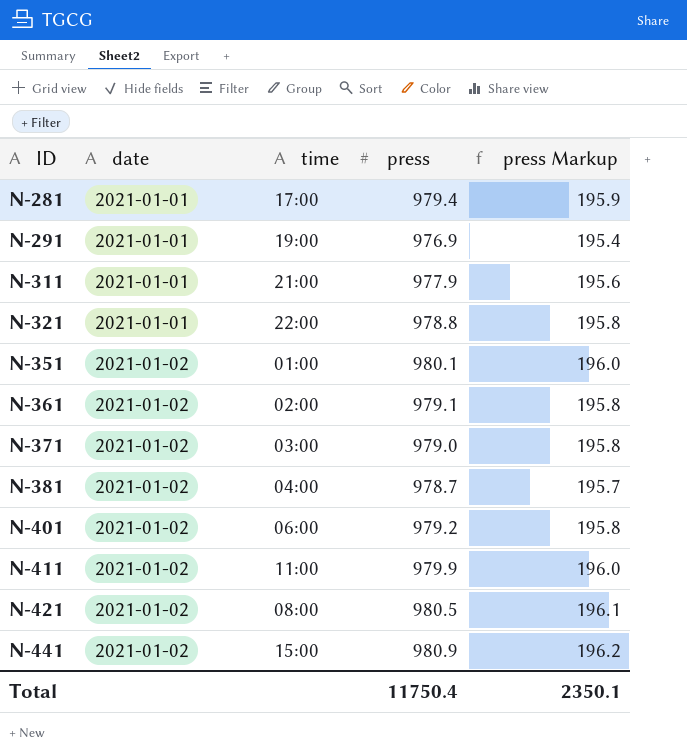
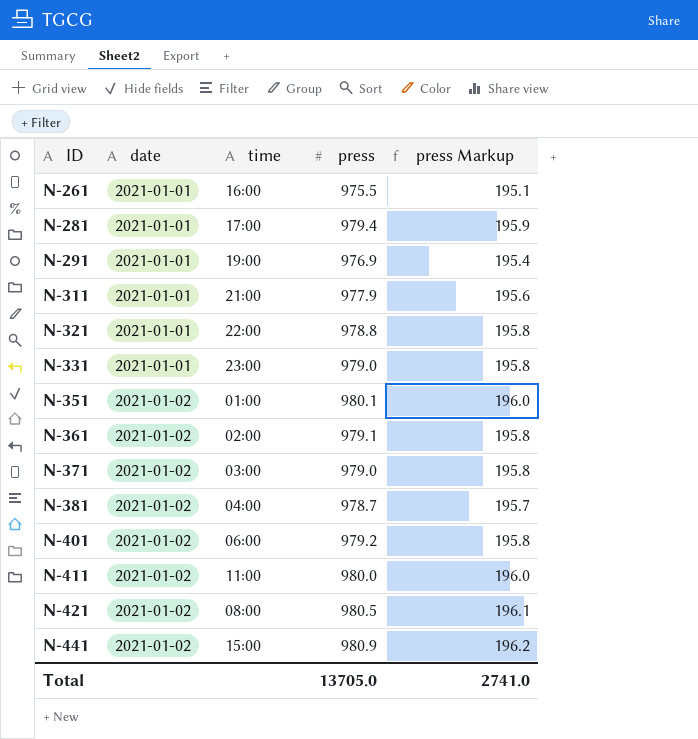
row N-261: none -> 2021-01-01 | 16:00 | 975.5 | 195.1
row N-331: none -> 2021-01-01 | 23:00 | 979.0 | 195.8
N-411 | press: 979.9 -> 980.0
Total | press: 11750.4 -> 13705.0
Total | press Markup: 2350.1 -> 2741.0

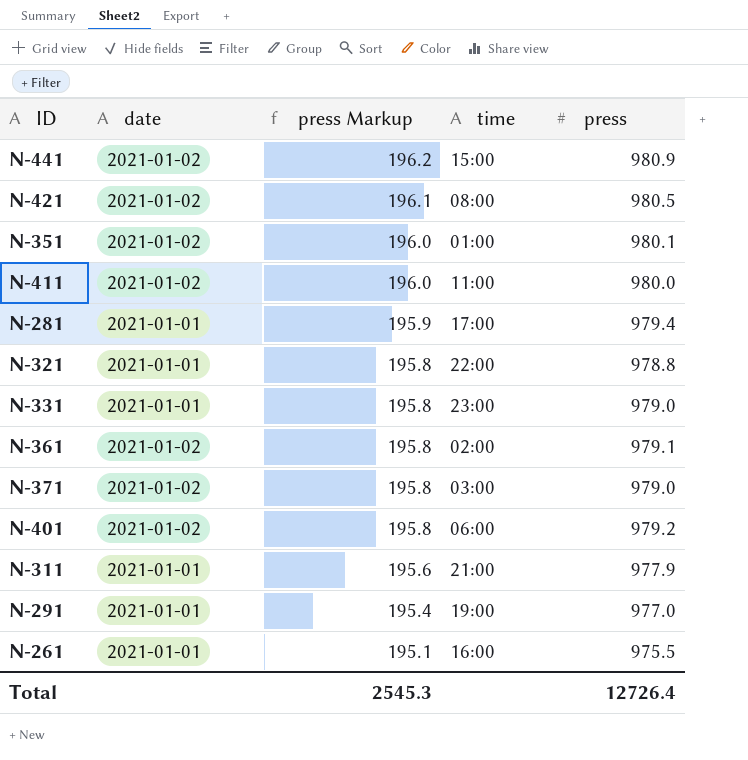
row order: ID ascending -> press Markup descending
column press Markup | position: 5 -> 3
row N-381: 2021-01-02 | 04:00 | 978.7 | 195.7 -> none
N-291 | press: 976.9 -> 977.0
Total | press Markup: 2741.0 -> 2545.3
Total | press: 13705.0 -> 12726.4

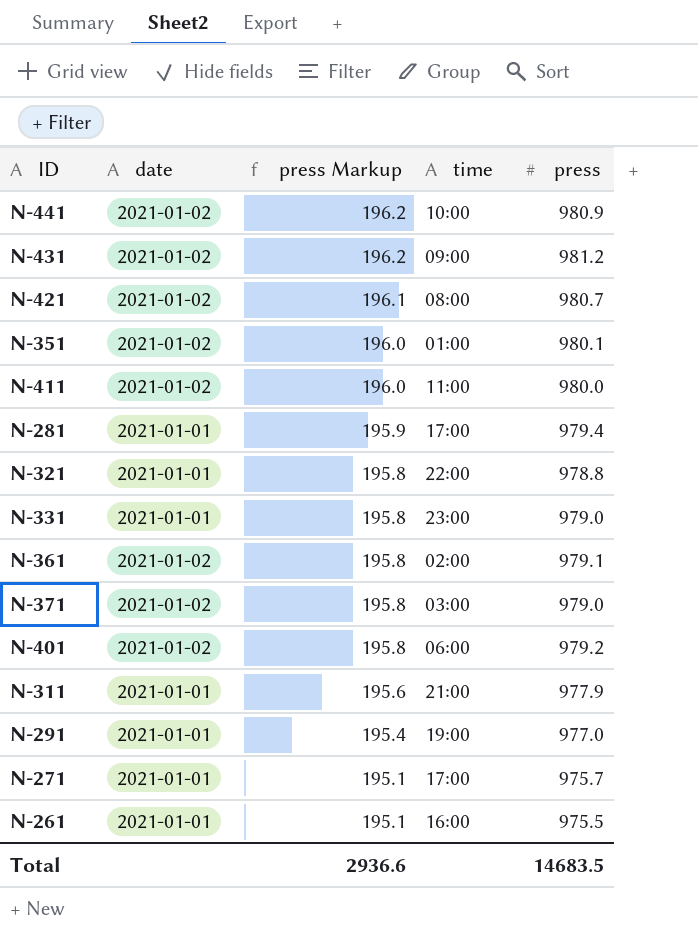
N-441 | time: 15:00 -> 10:00
row N-431: none -> 2021-01-02 | 196.2 | 09:00 | 981.2
N-421 | press: 980.5 -> 980.7
row N-271: none -> 2021-01-01 | 195.1 | 17:00 | 975.7
Total | press Markup: 2545.3 -> 2936.6
Total | press: 12726.4 -> 14683.5

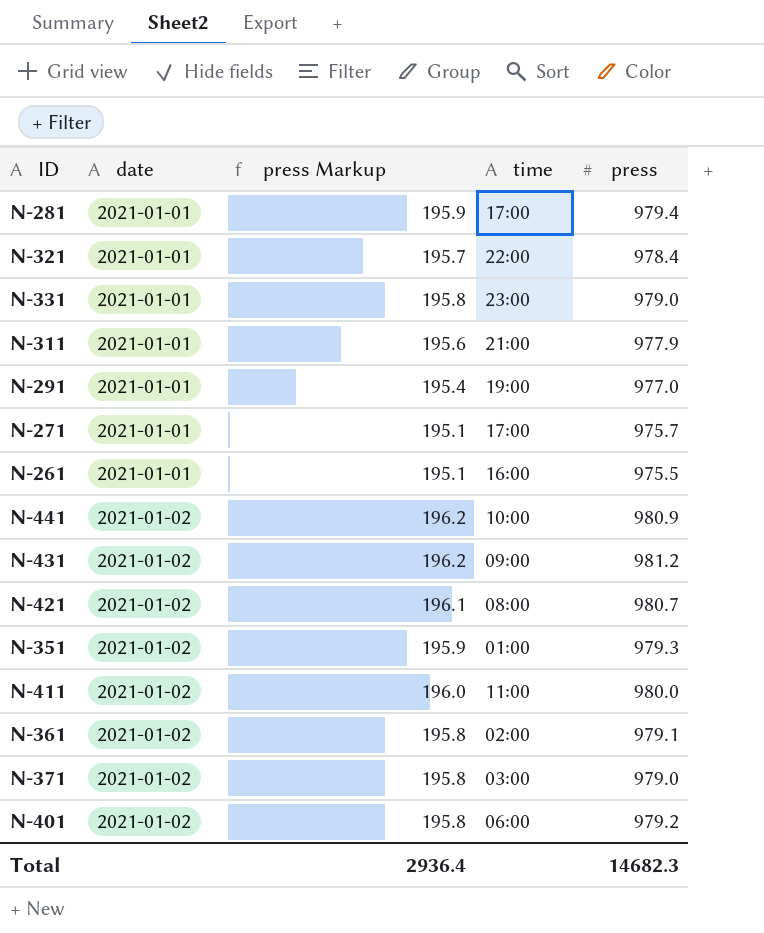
row order: press Markup descending -> date ascending
N-321 | press Markup: 195.8 -> 195.7
N-321 | press: 978.8 -> 978.4
N-351 | press Markup: 196.0 -> 195.9
N-351 | press: 980.1 -> 979.3
Total | press Markup: 2936.6 -> 2936.4
Total | press: 14683.5 -> 14682.3

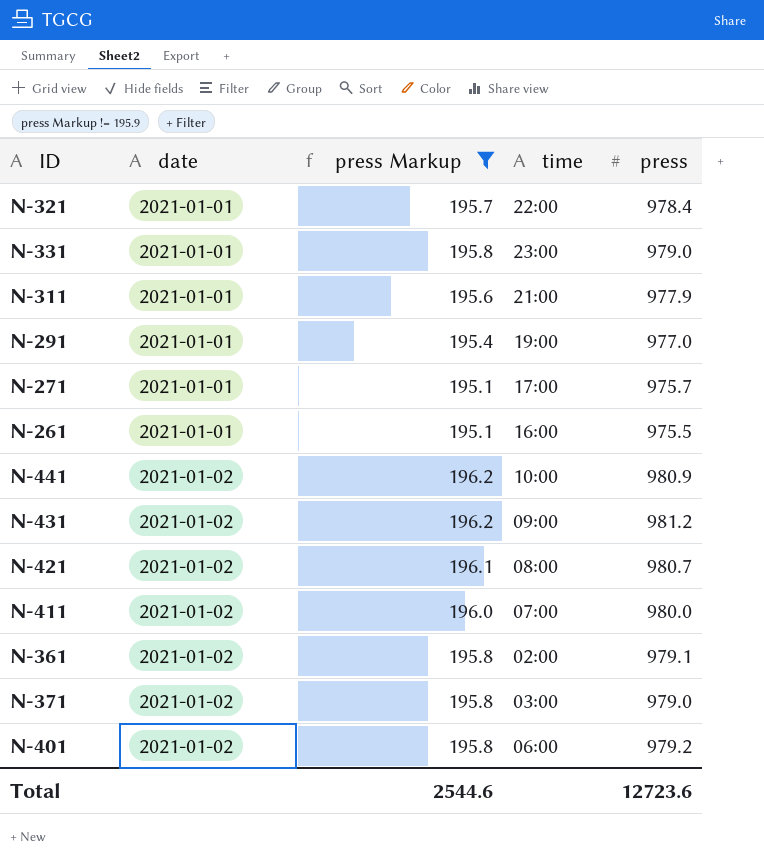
filter: none -> press Markup != 195.9
N-411 | time: 11:00 -> 07:00
Total | press Markup: 2936.4 -> 2544.6
Total | press: 14682.3 -> 12723.6

